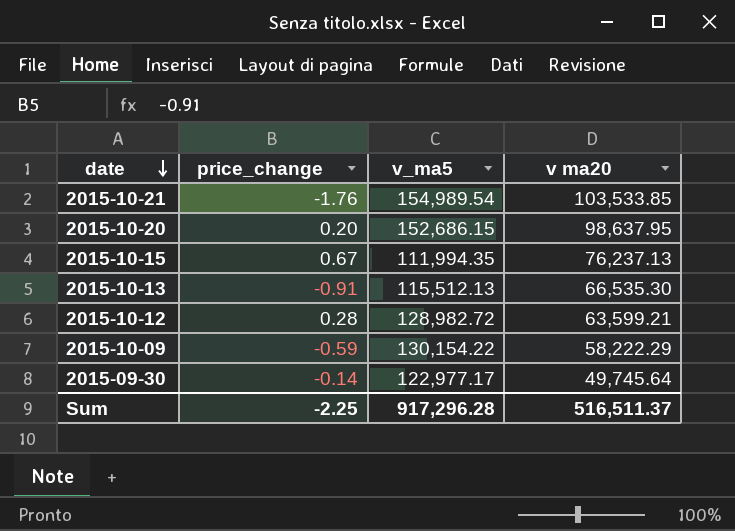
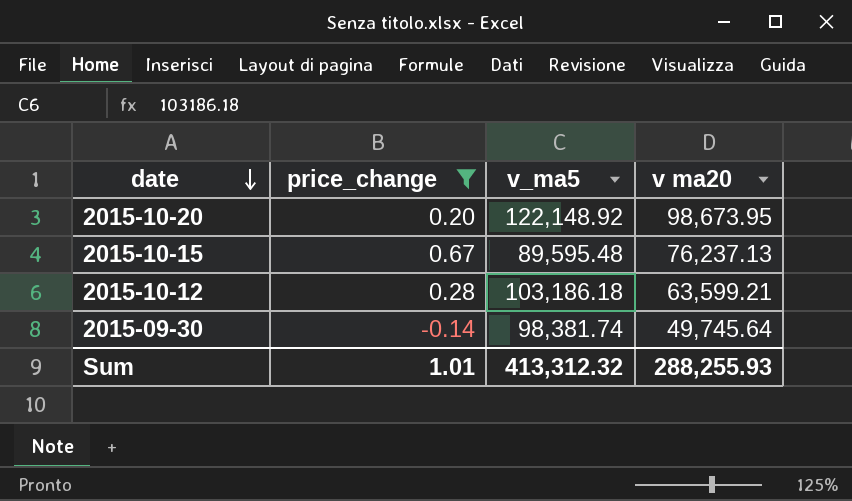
filter: none -> price_change >= -0.14
2015-10-20 | v_ma5: 152,686.15 -> 122,148.92
2015-10-20 | v ma20: 98,637.95 -> 98,673.95
2015-10-15 | v_ma5: 111,994.35 -> 89,595.48
2015-10-12 | v_ma5: 128,982.72 -> 103,186.18
2015-09-30 | v_ma5: 122,977.17 -> 98,381.74
Sum | price_change: -2.25 -> 1.01
Sum | v_ma5: 917,296.28 -> 413,312.32
Sum | v ma20: 516,511.37 -> 288,255.93

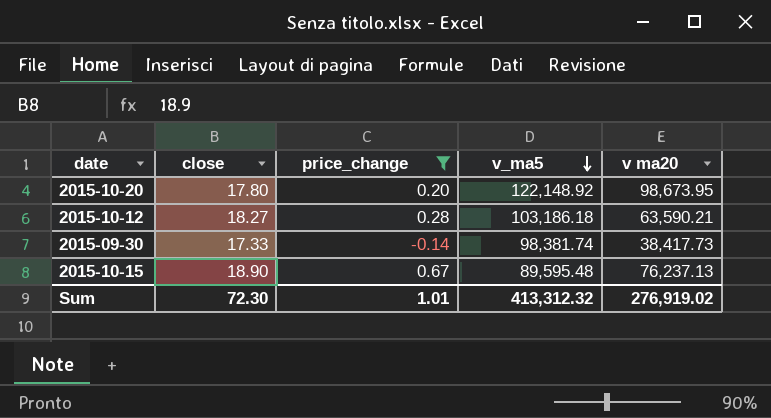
row order: date descending -> v_ma5 descending
column close | position: none -> 2
2015-10-12 | v ma20: 63,599.21 -> 63,590.21
2015-09-30 | v ma20: 49,745.64 -> 38,417.73
Sum | v ma20: 288,255.93 -> 276,919.02

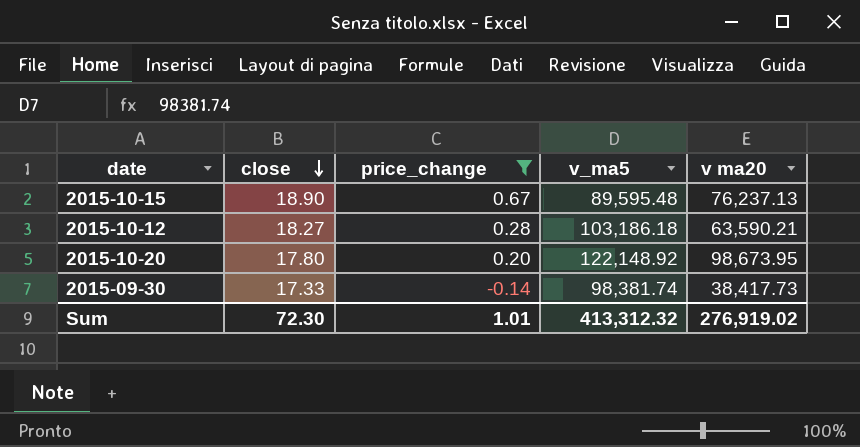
row order: v_ma5 descending -> close descending

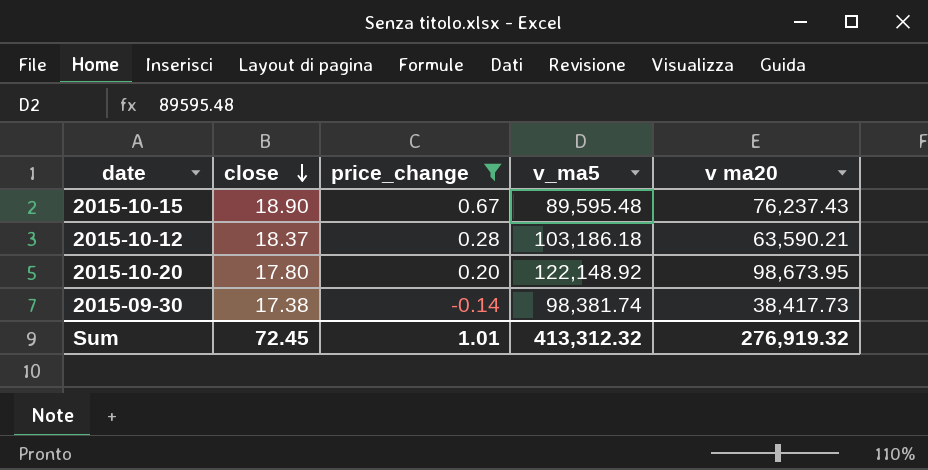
2015-10-15 | v ma20: 76,237.13 -> 76,237.43
2015-10-12 | close: 18.27 -> 18.37
2015-09-30 | close: 17.33 -> 17.38
Sum | close: 72.30 -> 72.45
Sum | v ma20: 276,919.02 -> 276,919.32

